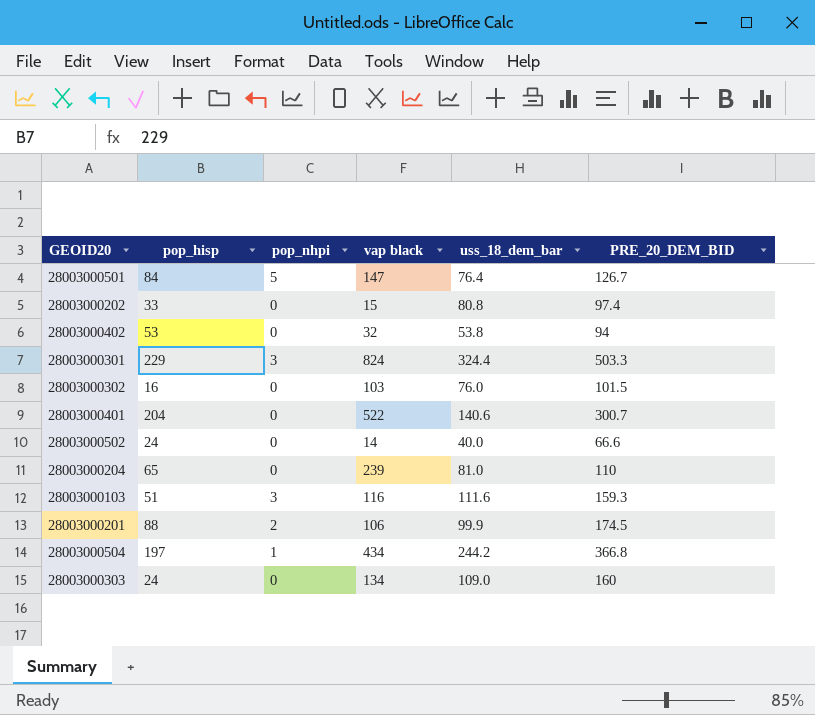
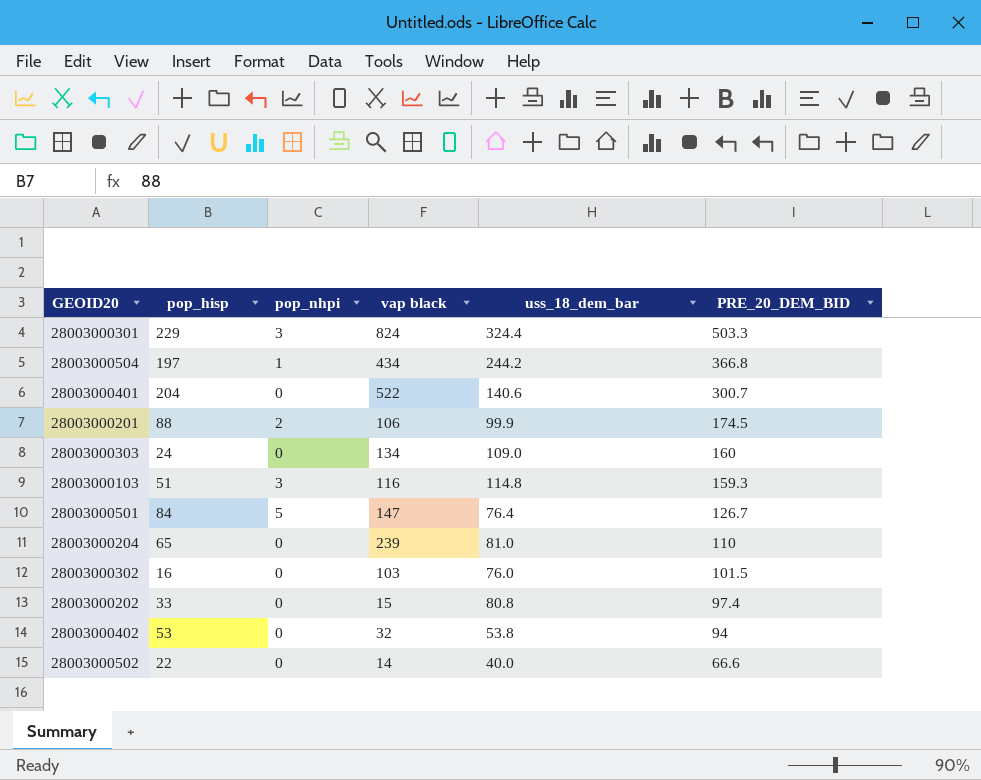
row order: none -> PRE_20_DEM_BID descending
28003000103 | uss_18_dem_bar: 111.6 -> 114.8
28003000502 | pop_hisp: 24 -> 22

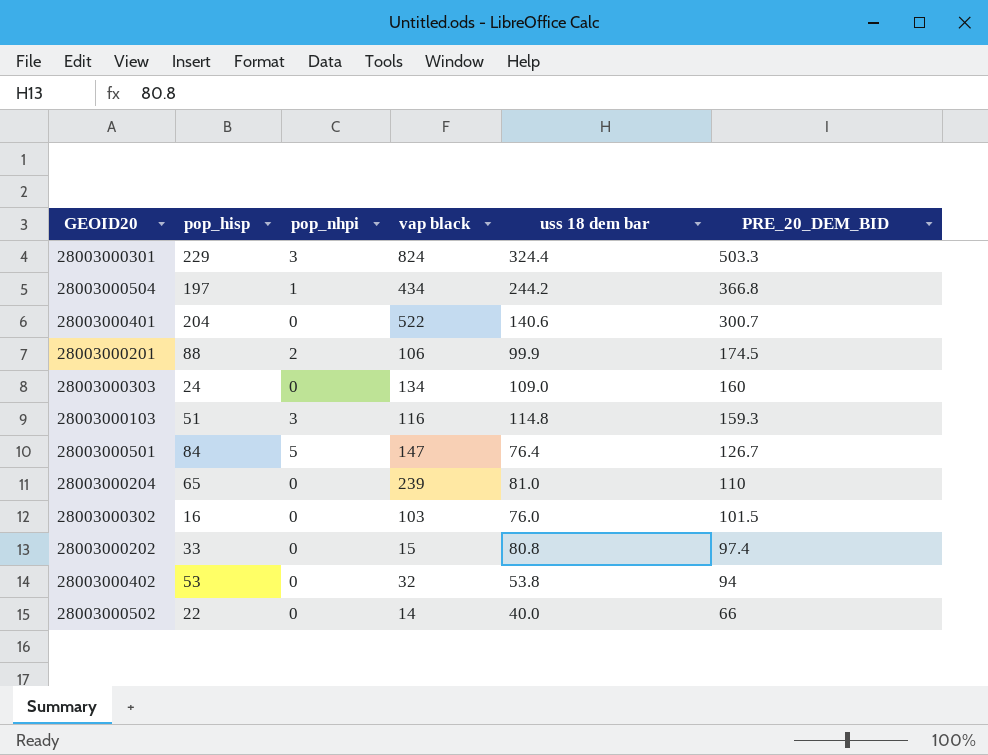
column name: uss_18_dem_bar -> uss 18 dem bar
28003000502 | PRE_20_DEM_BID: 66.6 -> 66

